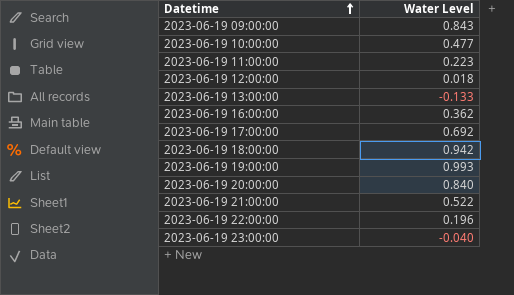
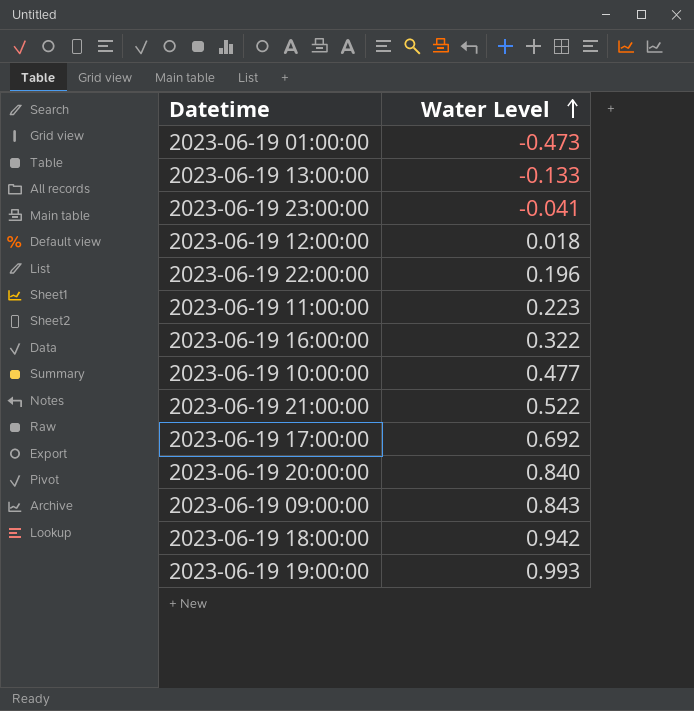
row order: Datetime ascending -> Water Level ascending
row 2023-06-19 01:00:00: none -> -0.473
2023-06-19 23:00:00 | Water Level: -0.040 -> -0.041
2023-06-19 16:00:00 | Water Level: 0.362 -> 0.322

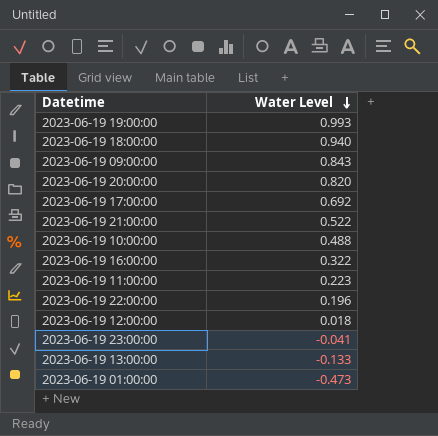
row order: Water Level ascending -> Water Level descending
2023-06-19 18:00:00 | Water Level: 0.942 -> 0.940
2023-06-19 20:00:00 | Water Level: 0.840 -> 0.820
2023-06-19 10:00:00 | Water Level: 0.477 -> 0.488

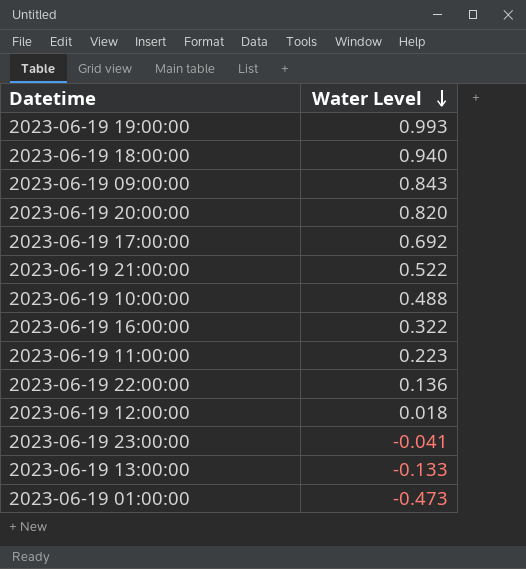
2023-06-19 22:00:00 | Water Level: 0.196 -> 0.136

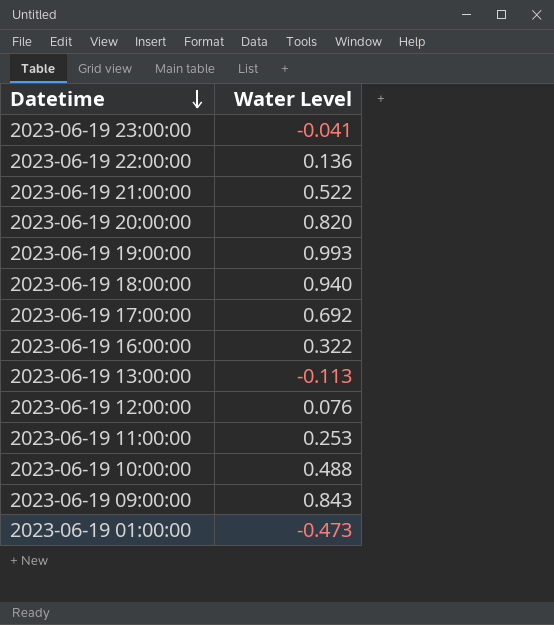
row order: Water Level descending -> Datetime descending
2023-06-19 13:00:00 | Water Level: -0.133 -> -0.113
2023-06-19 12:00:00 | Water Level: 0.018 -> 0.076
2023-06-19 11:00:00 | Water Level: 0.223 -> 0.253

